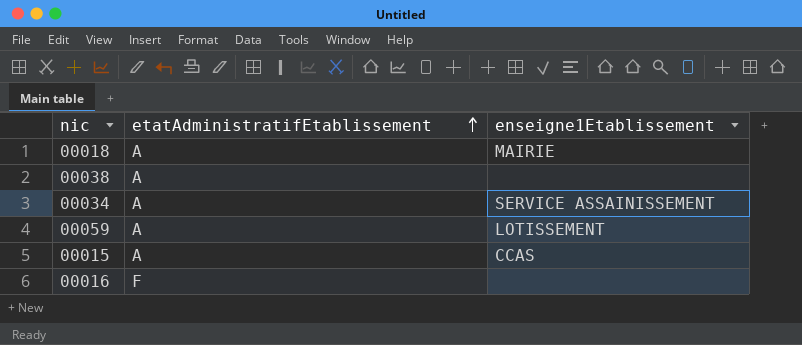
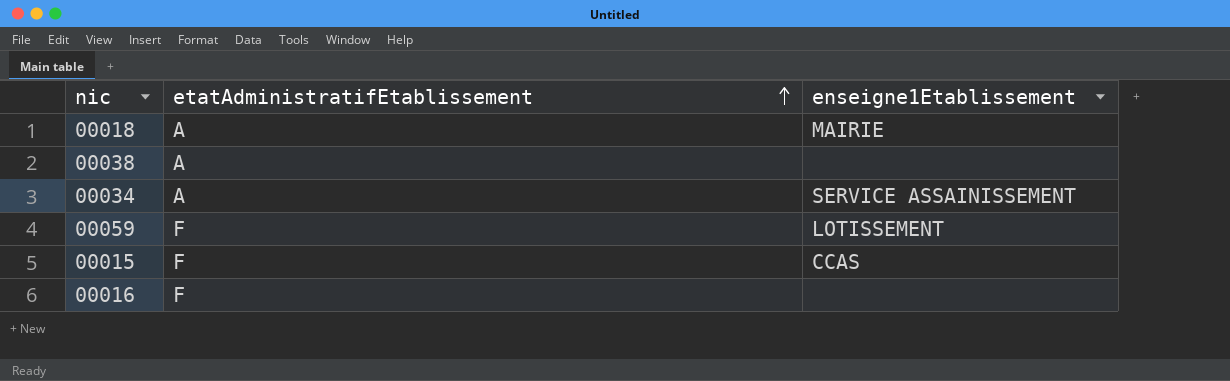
00059 | etatAdministratifEtablissement: A -> F
00015 | etatAdministratifEtablissement: A -> F

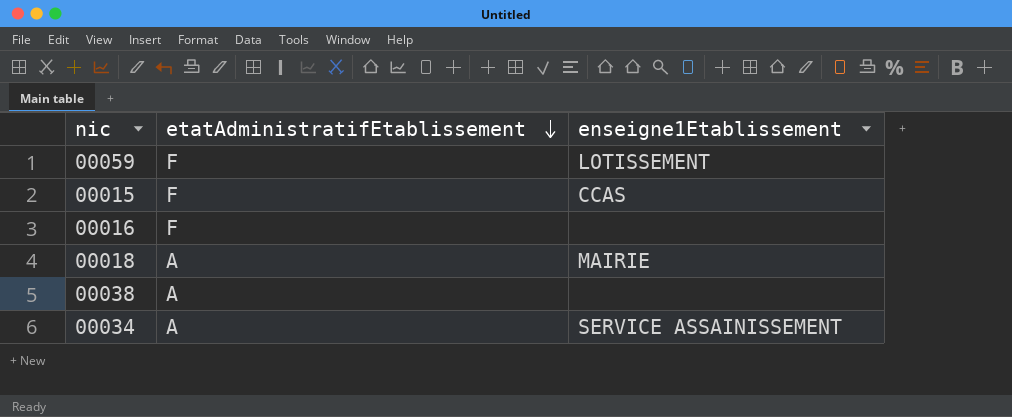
row order: etatAdministratifEtablissement ascending -> etatAdministratifEtablissement descending

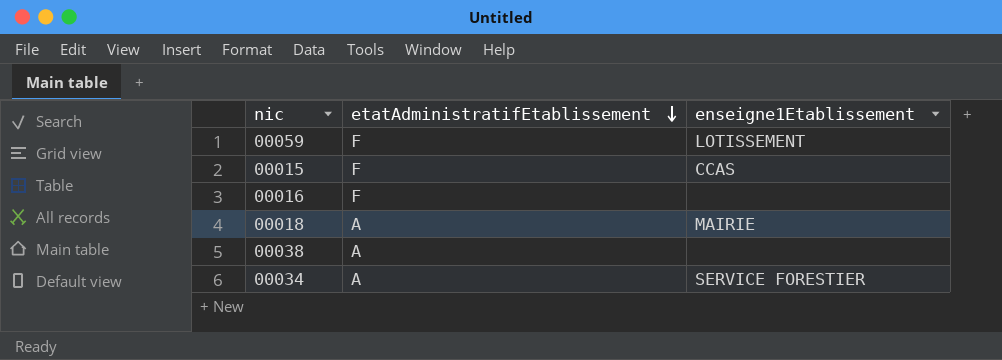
00034 | enseigne1Etablissement: SERVICE ASSAINISSEMENT -> SERVICE FORESTIER

